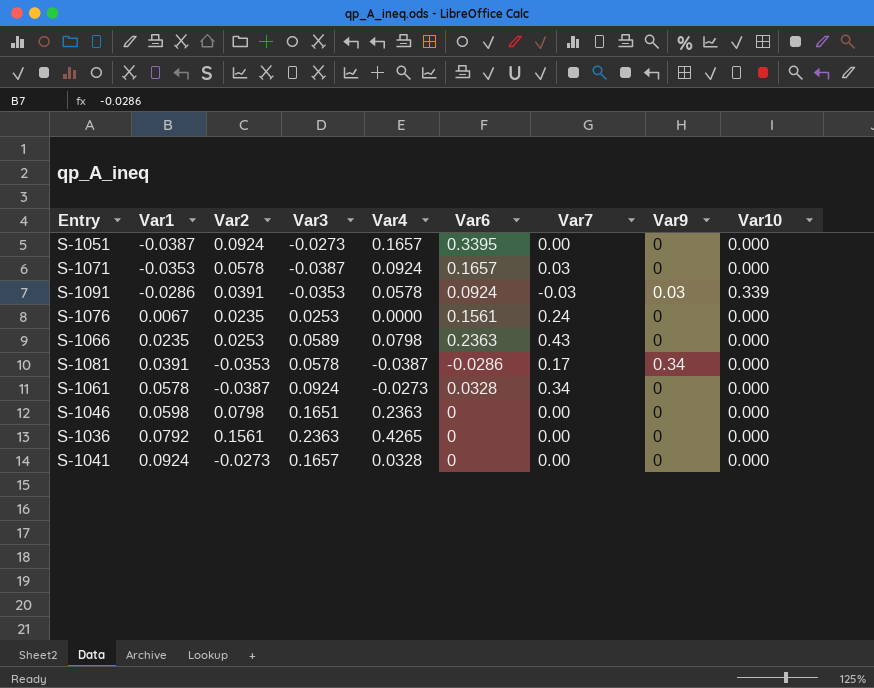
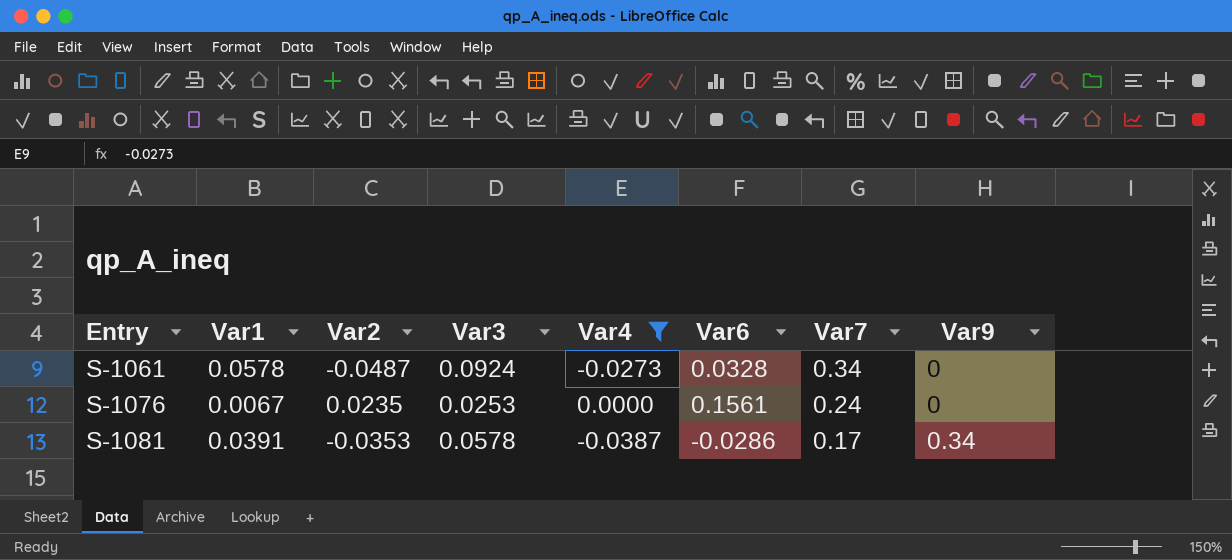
filter: none -> Var4 <= 0.0000
row order: Var1 ascending -> Entry ascending
column Var10 | position: 9 -> none
S-1061 | Var2: -0.0387 -> -0.0487

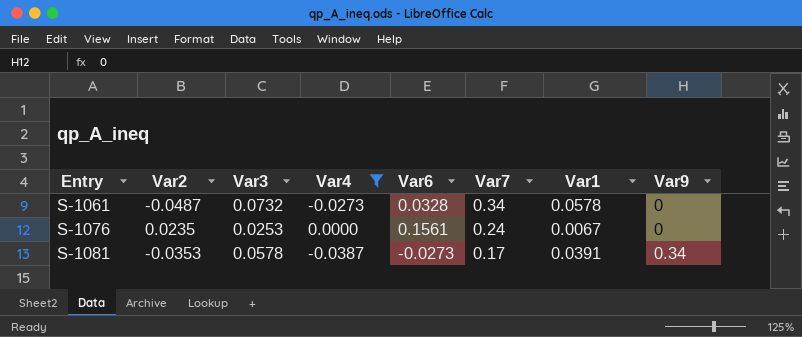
column Var1 | position: 2 -> 7
S-1061 | Var3: 0.0924 -> 0.0732
S-1081 | Var6: -0.0286 -> -0.0273

